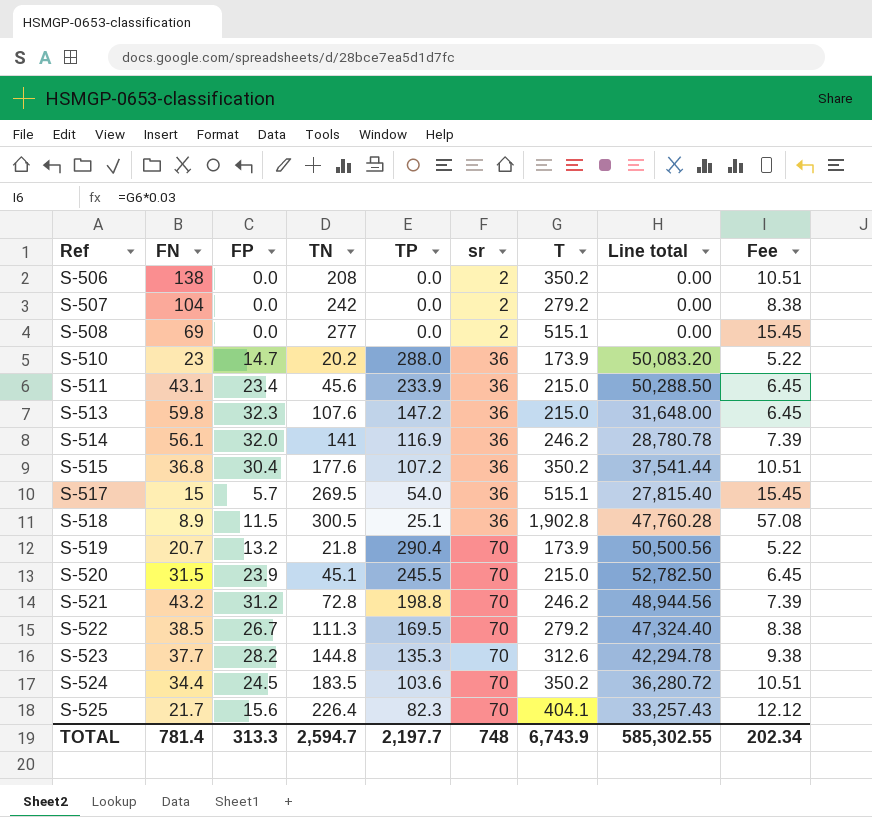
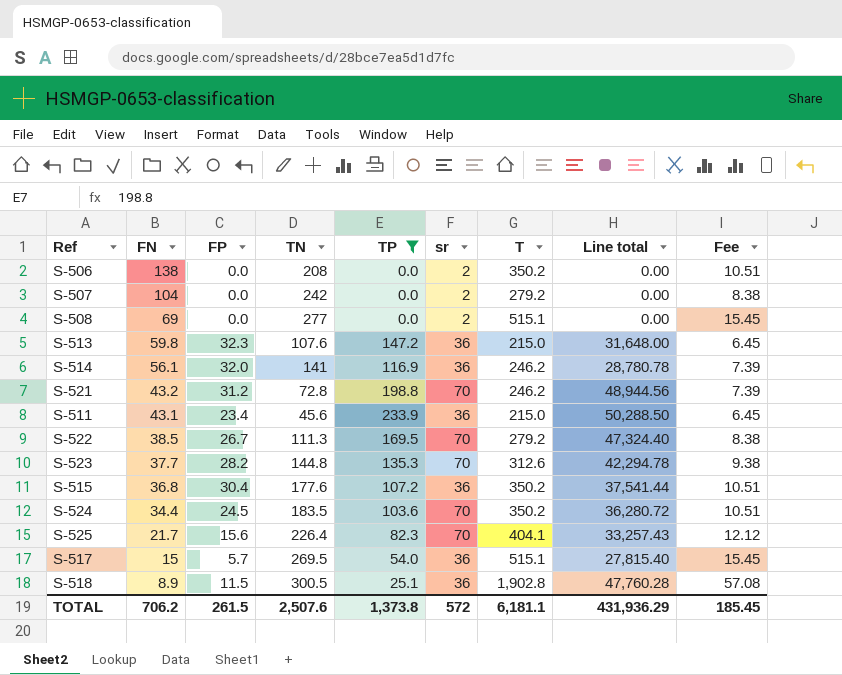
filter: none -> TP <= 233.9
row order: Ref ascending -> FN descending
TOTAL | FN: 781.4 -> 706.2
TOTAL | FP: 313.3 -> 261.5
TOTAL | TN: 2,594.7 -> 2,507.6
TOTAL | TP: 2,197.7 -> 1,373.8
TOTAL | sr: 748 -> 572
TOTAL | T: 6,743.9 -> 6,181.1
TOTAL | Line total: 585,302.55 -> 431,936.29
TOTAL | Fee: 202.34 -> 185.45

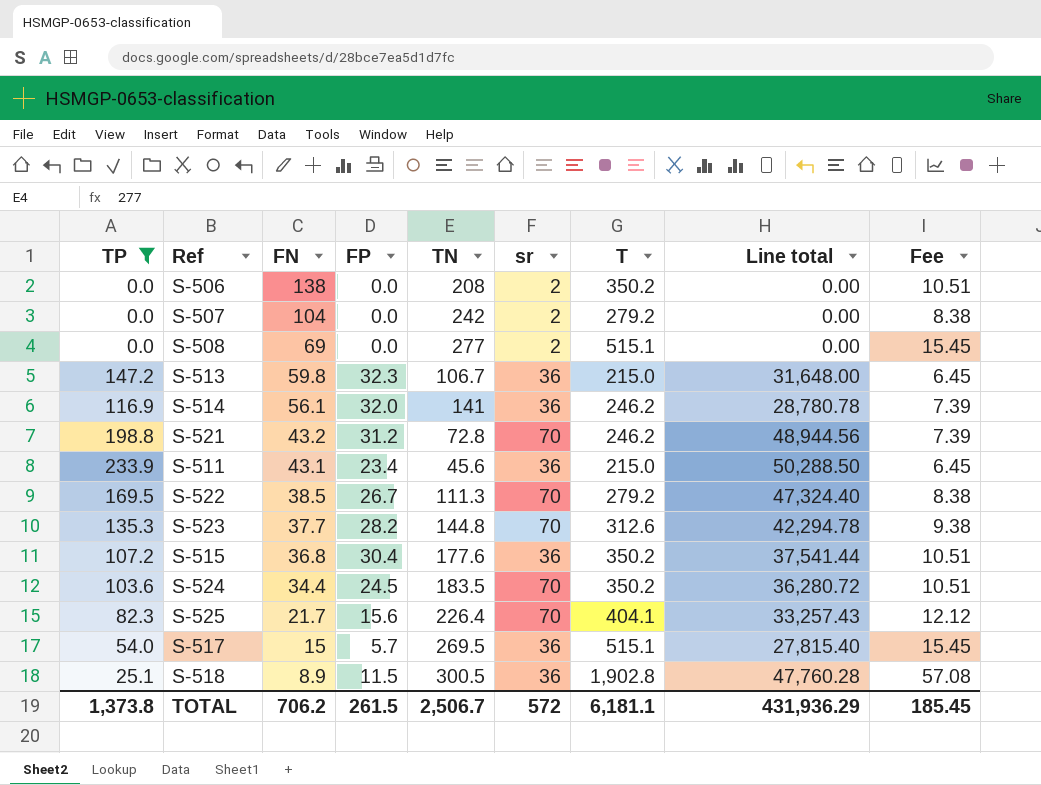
column TP | position: 5 -> 1
S-513 | TN: 107.6 -> 106.7
TOTAL | TN: 2,507.6 -> 2,506.7

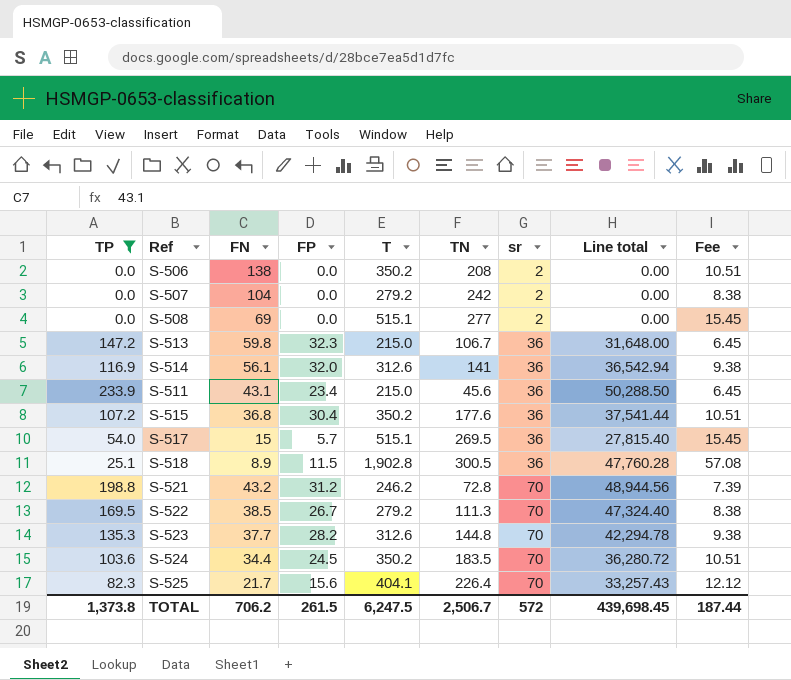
row order: FN descending -> sr ascending
column T | position: 7 -> 5
S-514 | T: 246.2 -> 312.6
S-514 | Line total: 28,780.78 -> 36,542.94
S-514 | Fee: 7.39 -> 9.38
TOTAL | T: 6,181.1 -> 6,247.5
TOTAL | Line total: 431,936.29 -> 439,698.45
TOTAL | Fee: 185.45 -> 187.44

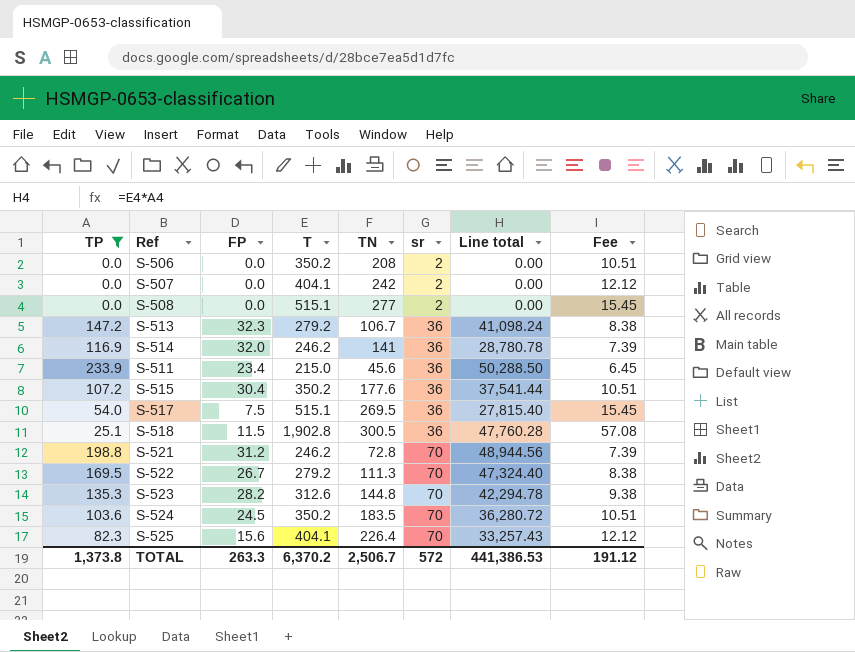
column FN | position: 3 -> none
S-507 | T: 279.2 -> 404.1
S-507 | Fee: 8.38 -> 12.12
S-513 | T: 215.0 -> 279.2
S-513 | Line total: 31,648.00 -> 41,098.24
S-513 | Fee: 6.45 -> 8.38
S-514 | T: 312.6 -> 246.2
S-514 | Line total: 36,542.94 -> 28,780.78
S-514 | Fee: 9.38 -> 7.39
S-517 | FP: 5.7 -> 7.5
TOTAL | FP: 261.5 -> 263.3
TOTAL | T: 6,247.5 -> 6,370.2
TOTAL | Line total: 439,698.45 -> 441,386.53
TOTAL | Fee: 187.44 -> 191.12

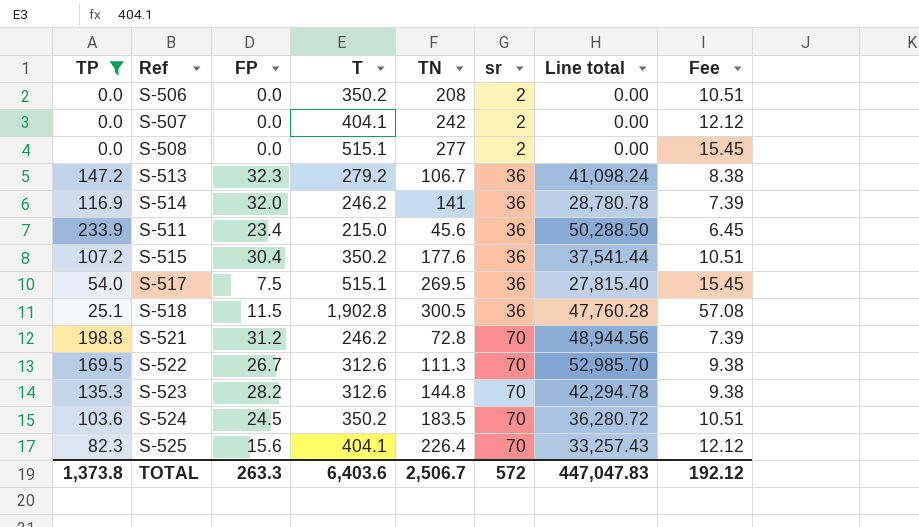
S-522 | T: 279.2 -> 312.6
S-522 | Line total: 47,324.40 -> 52,985.70
S-522 | Fee: 8.38 -> 9.38
TOTAL | T: 6,370.2 -> 6,403.6
TOTAL | Line total: 441,386.53 -> 447,047.83
TOTAL | Fee: 191.12 -> 192.12

